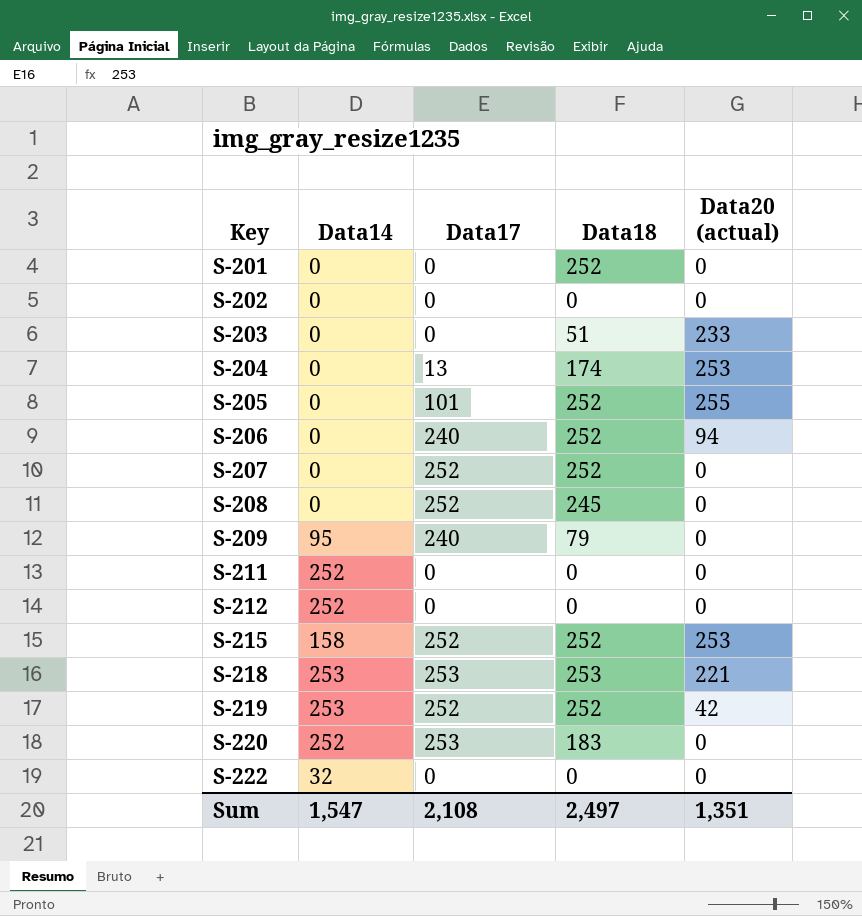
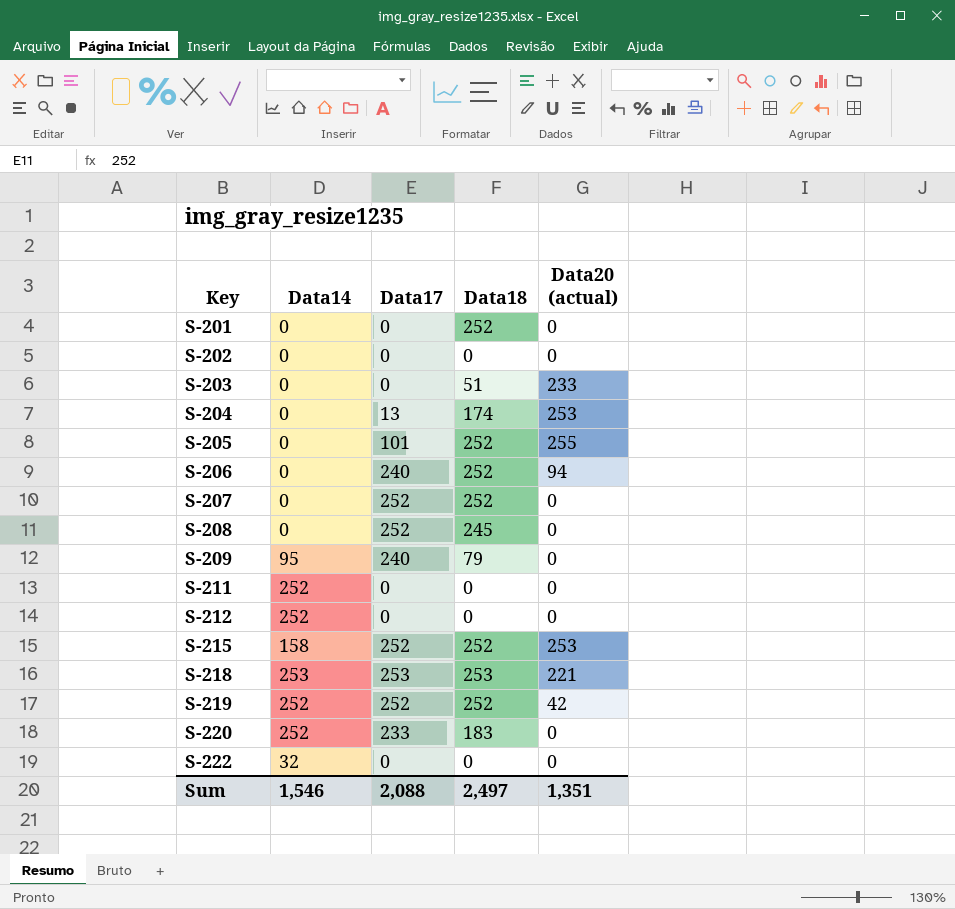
S-219 | Data14: 253 -> 252
S-220 | Data17: 253 -> 233
Sum | Data14: 1,547 -> 1,546
Sum | Data17: 2,108 -> 2,088

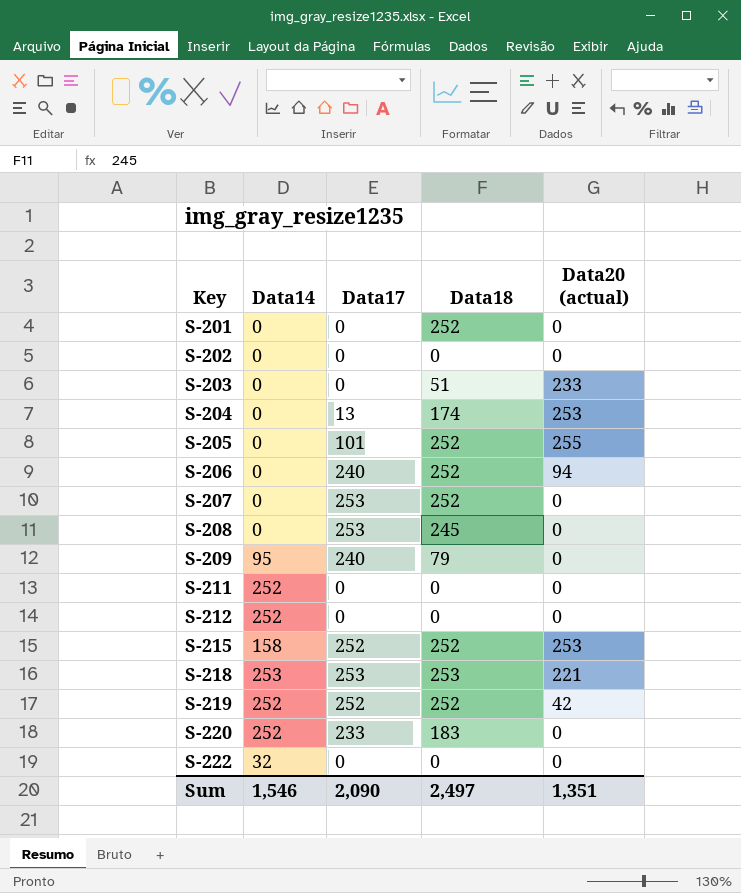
S-207 | Data17: 252 -> 253
S-208 | Data17: 252 -> 253
Sum | Data17: 2,088 -> 2,090

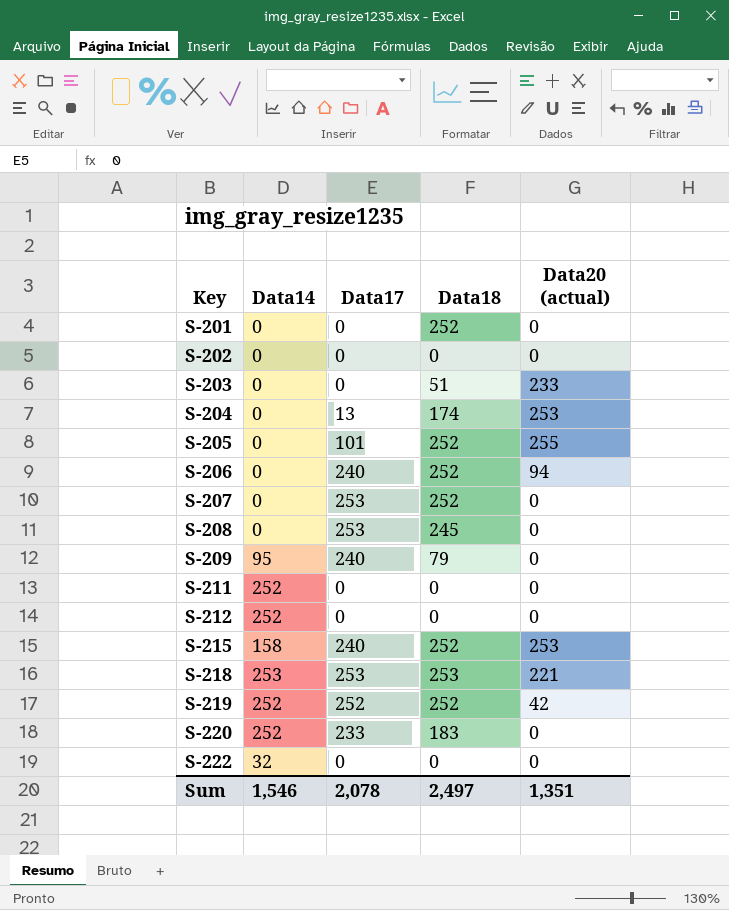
S-215 | Data17: 252 -> 240
Sum | Data17: 2,090 -> 2,078

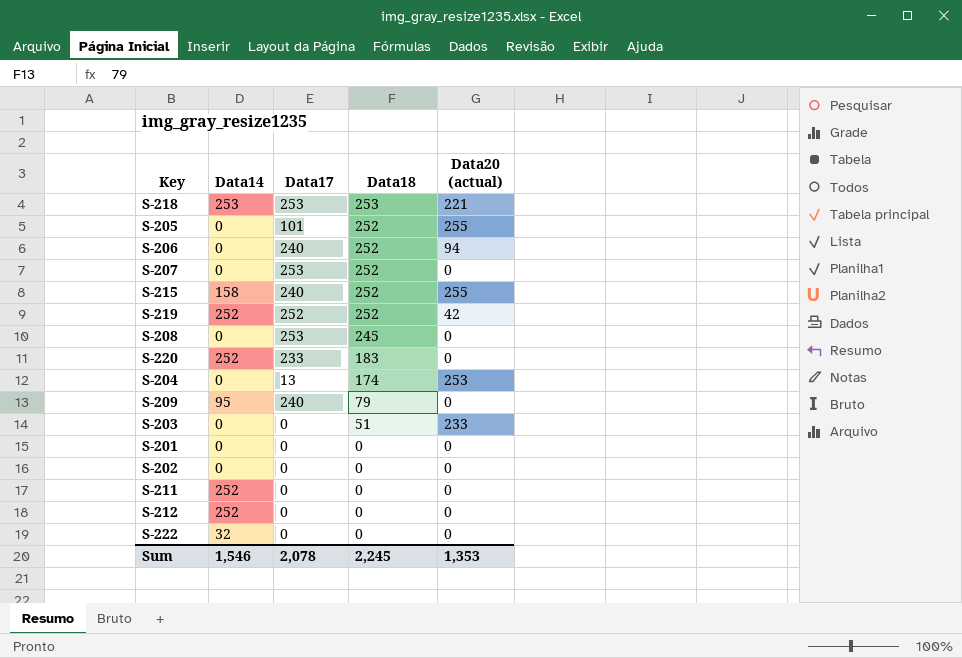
row order: Key ascending -> Data18 descending
S-215 | Data20 (actual): 253 -> 255
S-201 | Data18: 252 -> 0
Sum | Data18: 2,497 -> 2,245
Sum | Data20 (actual): 1,351 -> 1,353

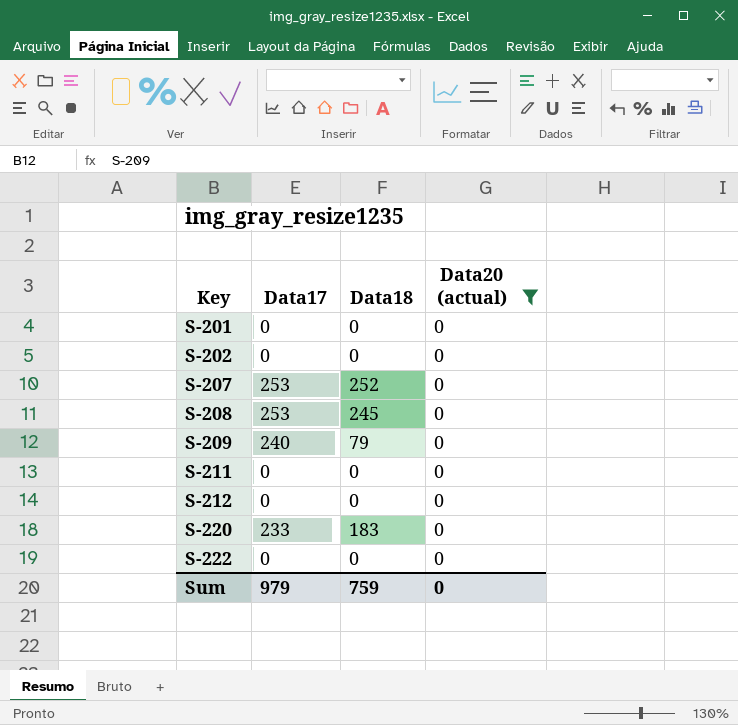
filter: none -> Data20 (actual) = 0
row order: Data18 descending -> Key ascending
column Data14 | position: 2 -> none
Sum | Data17: 2,078 -> 979
Sum | Data18: 2,245 -> 759
Sum | Data20 (actual): 1,353 -> 0

